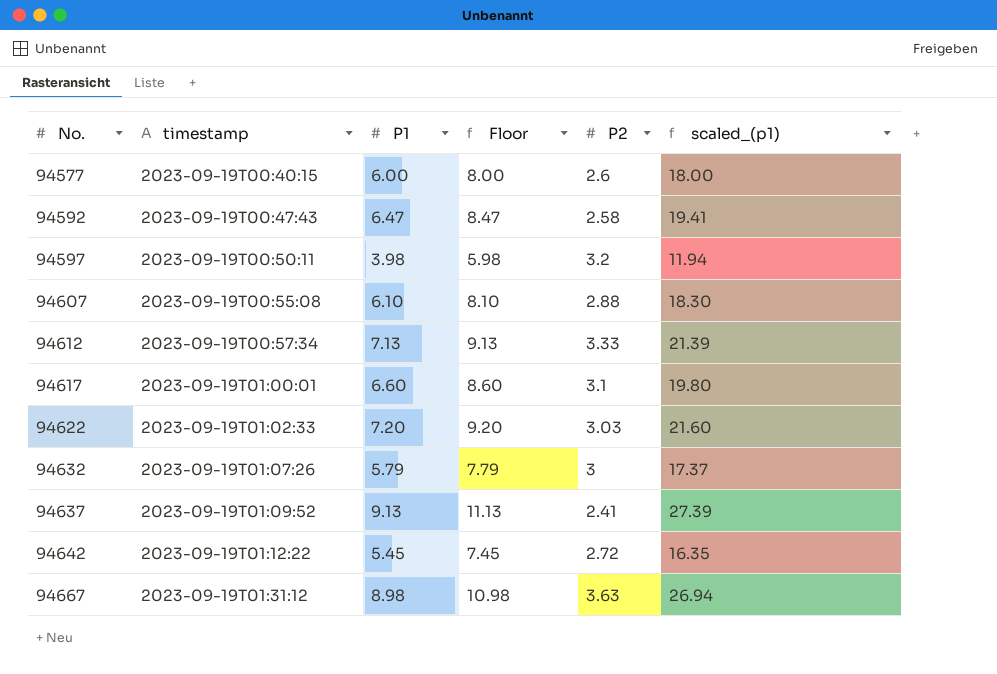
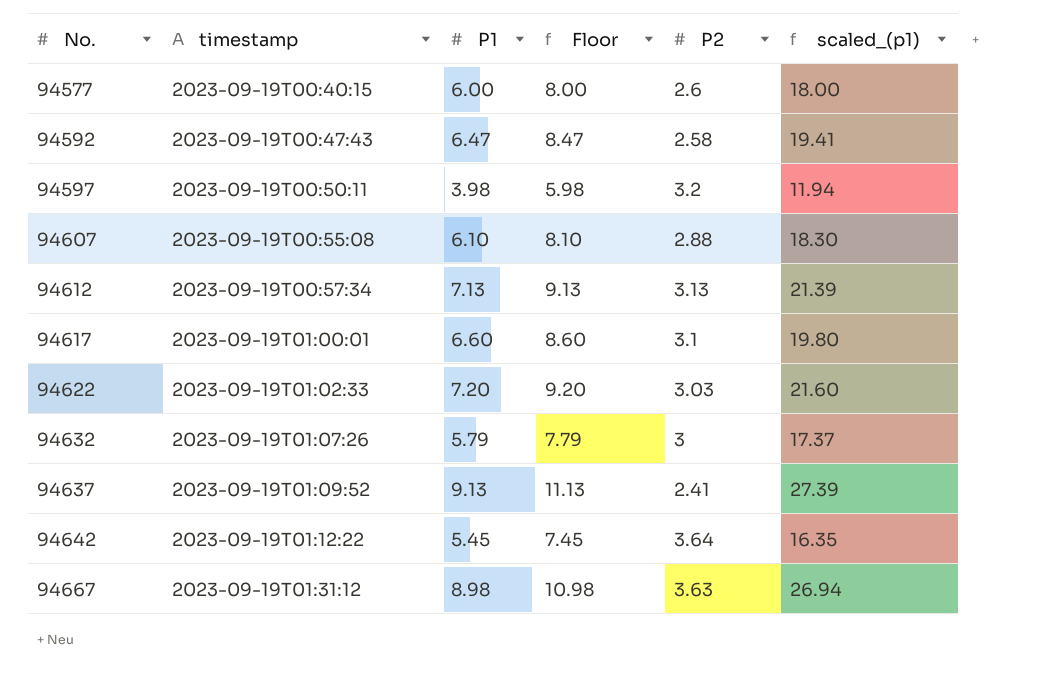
94612 | P2: 3.33 -> 3.13
94642 | P2: 2.72 -> 3.64

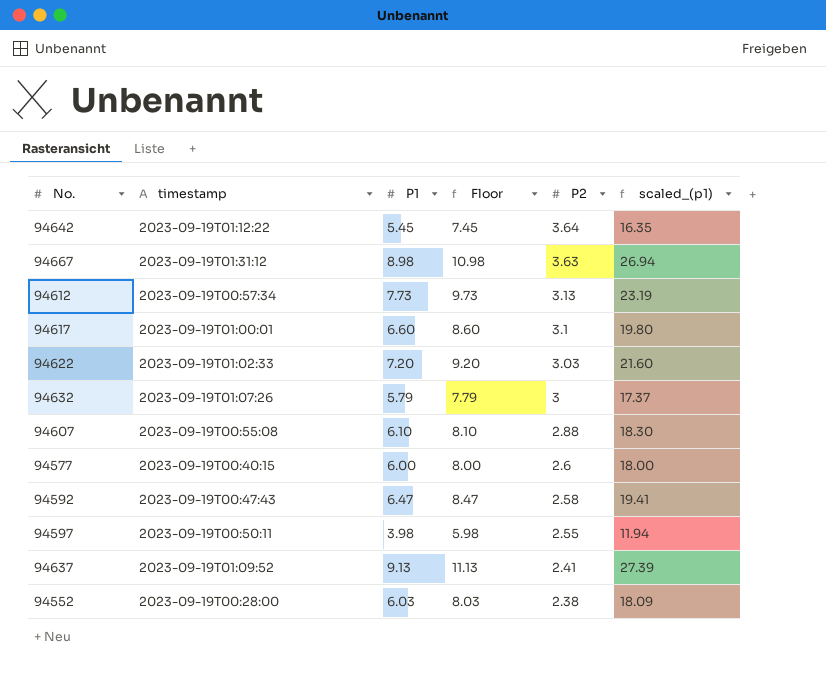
row order: No. ascending -> P2 descending
94612 | P1: 7.13 -> 7.73
94612 | Floor: 9.13 -> 9.73
94612 | scaled_(p1): 21.39 -> 23.19
94597 | P2: 3.2 -> 2.55
row 94552: none -> 2023-09-19T00:28:00 | 6.03 | 8.03 | 2.38 | 18.09

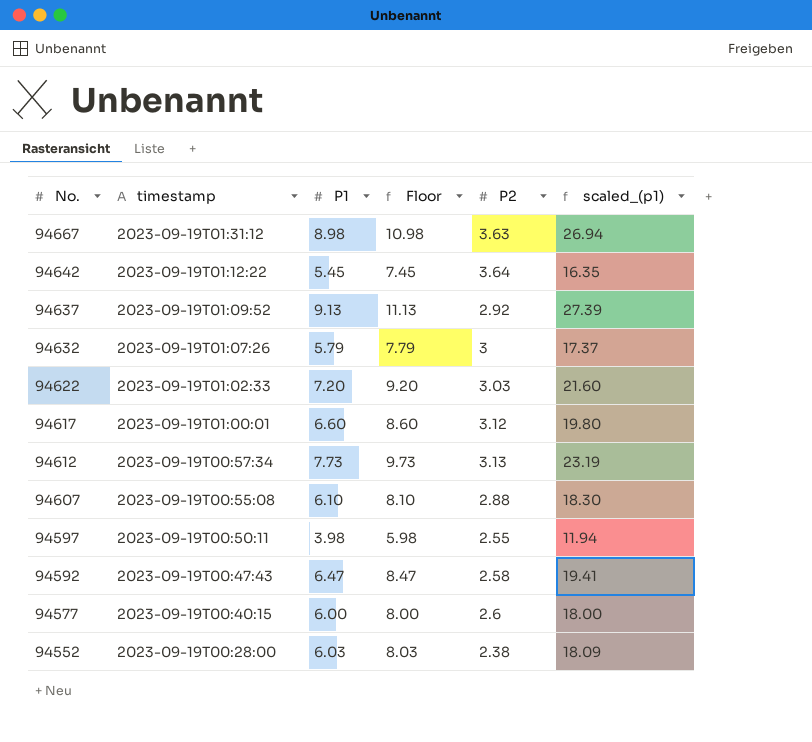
row order: P2 descending -> No. descending
94637 | P2: 2.41 -> 2.92
94617 | P2: 3.1 -> 3.12

